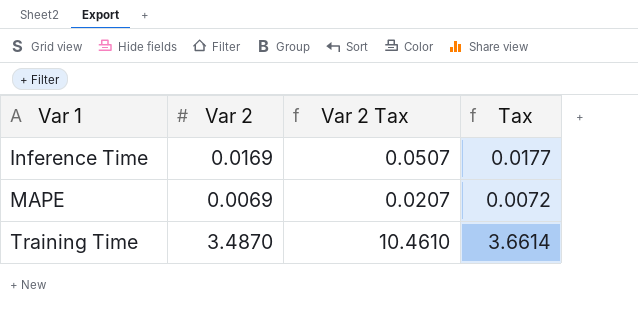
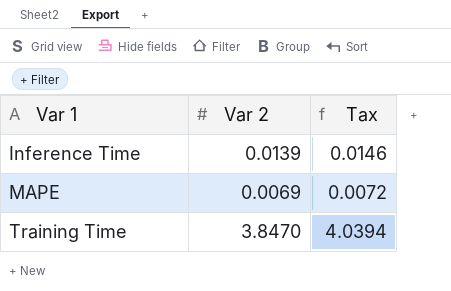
column Var 2 Tax | formula: [Var 2] * 3 -> none
Inference Time | Var 2: 0.0169 -> 0.0139
Inference Time | Tax: 0.0177 -> 0.0146
Training Time | Var 2: 3.4870 -> 3.8470
Training Time | Tax: 3.6614 -> 4.0394

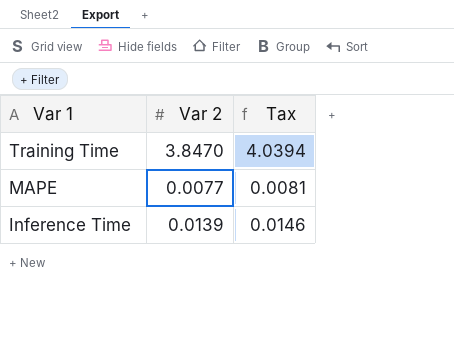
row order: Var 1 ascending -> Var 1 descending
MAPE | Var 2: 0.0069 -> 0.0077
MAPE | Tax: 0.0072 -> 0.0081

